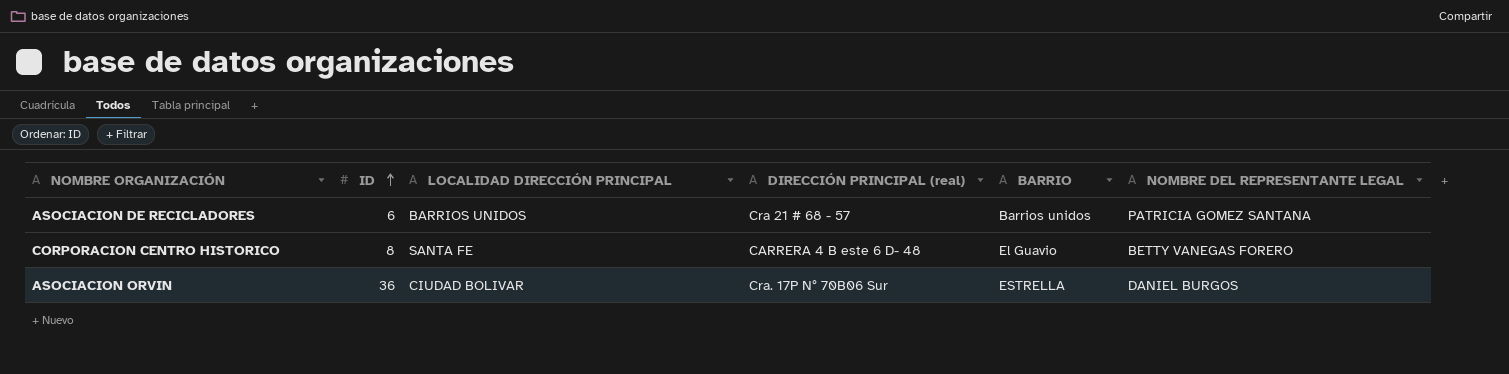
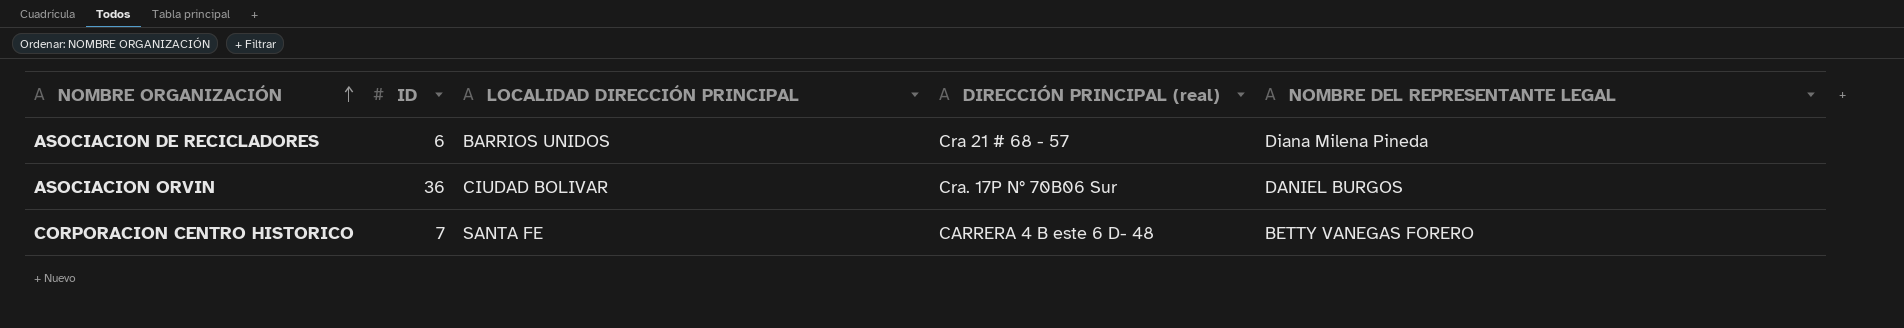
row order: ID ascending -> NOMBRE ORGANIZACIÓN ascending
column BARRIO | position: 5 -> none
ASOCIACION DE RECICLADORES | NOMBRE DEL REPRESENTANTE LEGAL: PATRICIA GOMEZ SANTANA -> Diana Milena Pineda
CORPORACION CENTRO HISTORICO | ID: 8 -> 7

